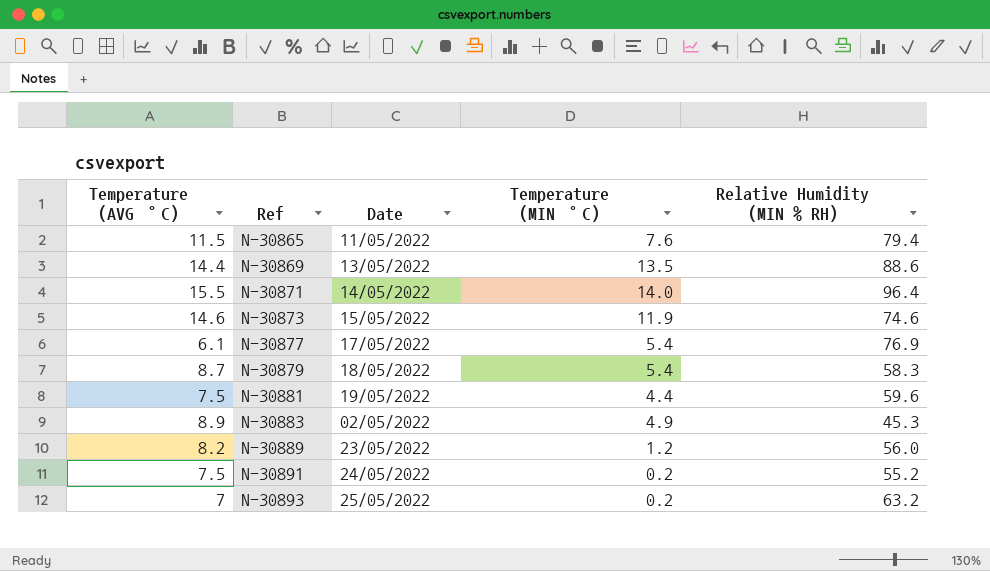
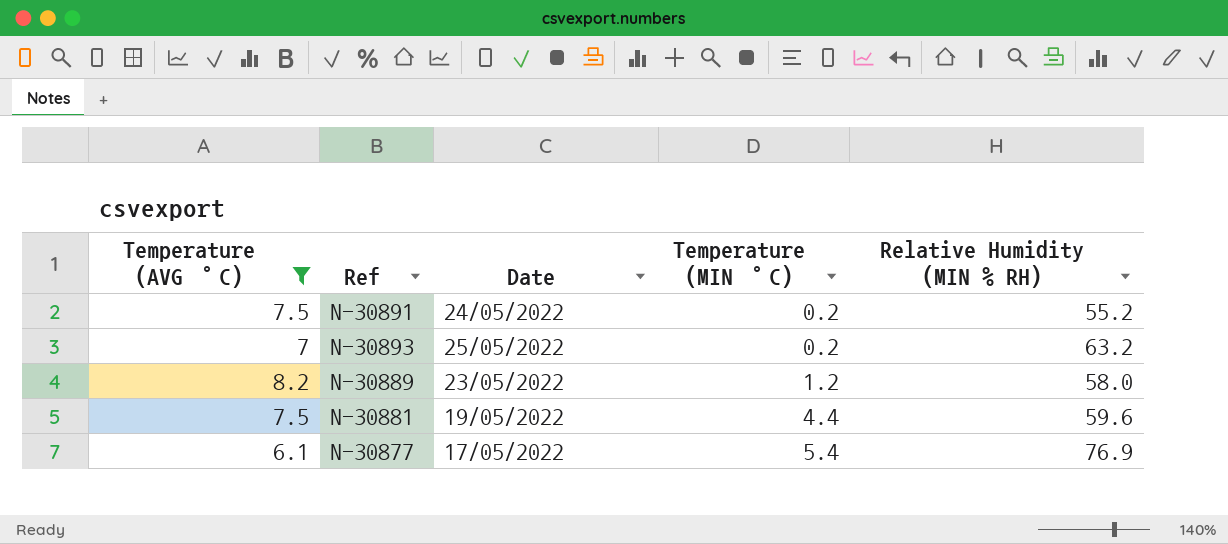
filter: none -> Temperature (AVG °C) <= 8.2
row order: Ref ascending -> Temperature (MIN °C) ascending
N-30889 | Relative Humidity (MIN % RH): 56.0 -> 58.0

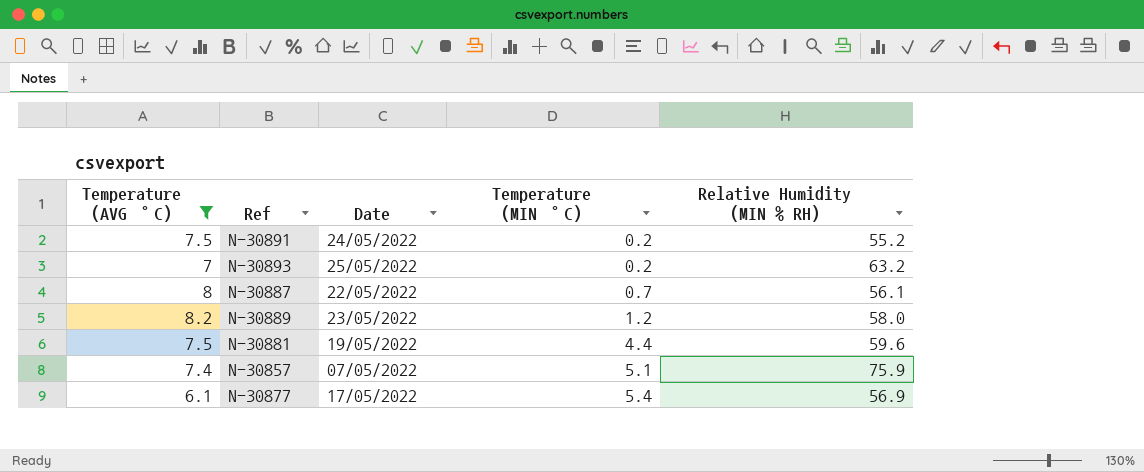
row N-30887: none -> 8 | 22/05/2022 | 0.7 | 56.1
row N-30857: none -> 7.4 | 07/05/2022 | 5.1 | 75.9
N-30877 | Relative Humidity (MIN % RH): 76.9 -> 56.9

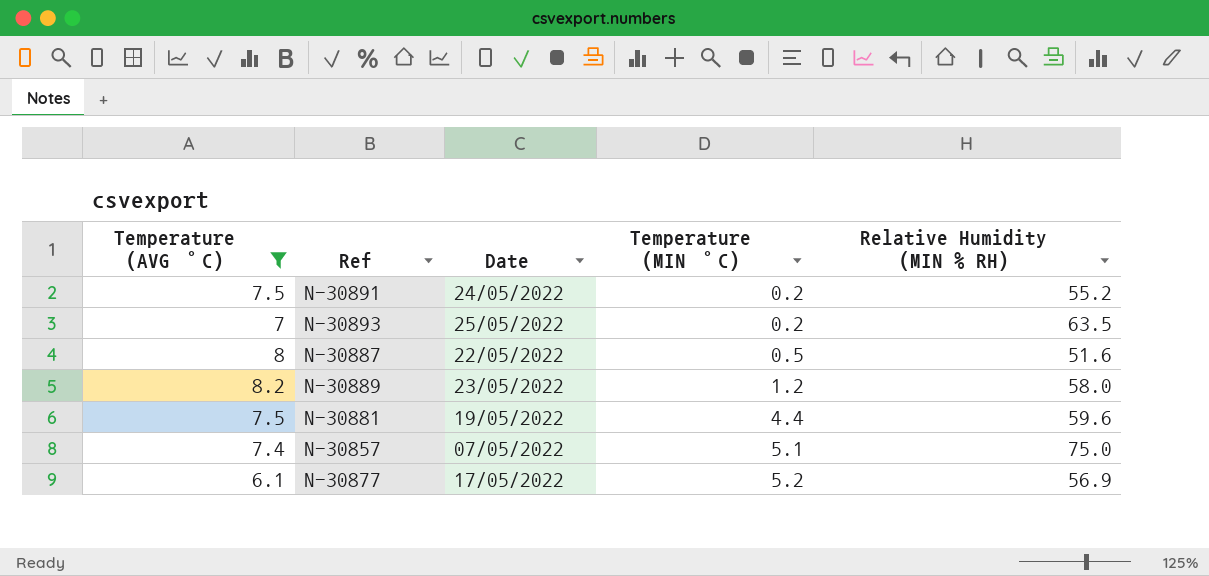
N-30893 | Relative Humidity (MIN % RH): 63.2 -> 63.5
N-30887 | Temperature (MIN °C): 0.7 -> 0.5
N-30887 | Relative Humidity (MIN % RH): 56.1 -> 51.6
N-30857 | Relative Humidity (MIN % RH): 75.9 -> 75.0
N-30877 | Temperature (MIN °C): 5.4 -> 5.2

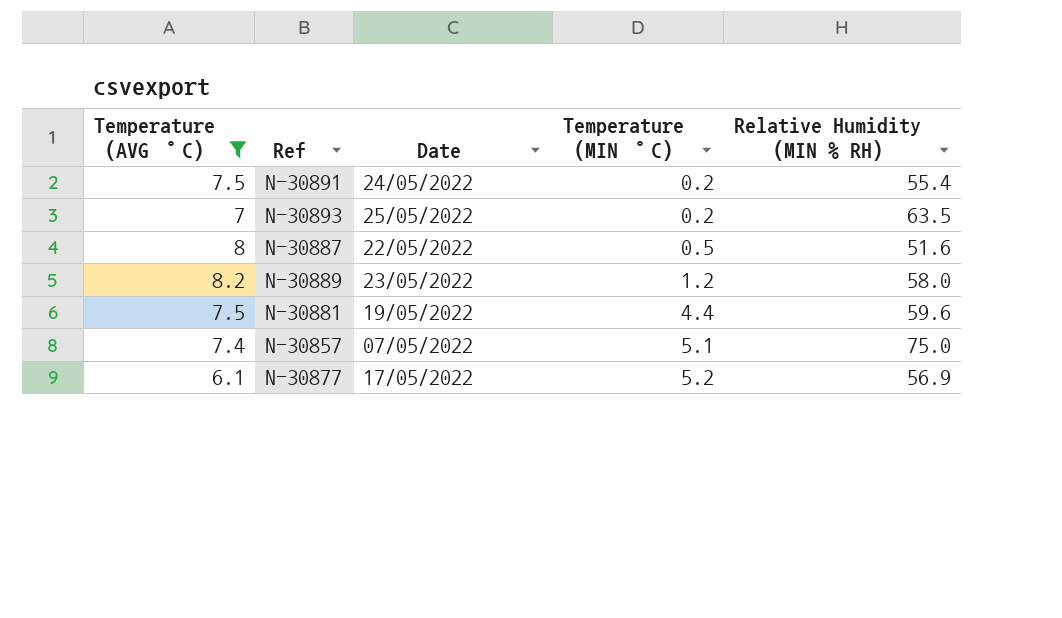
N-30891 | Relative Humidity (MIN % RH): 55.2 -> 55.4

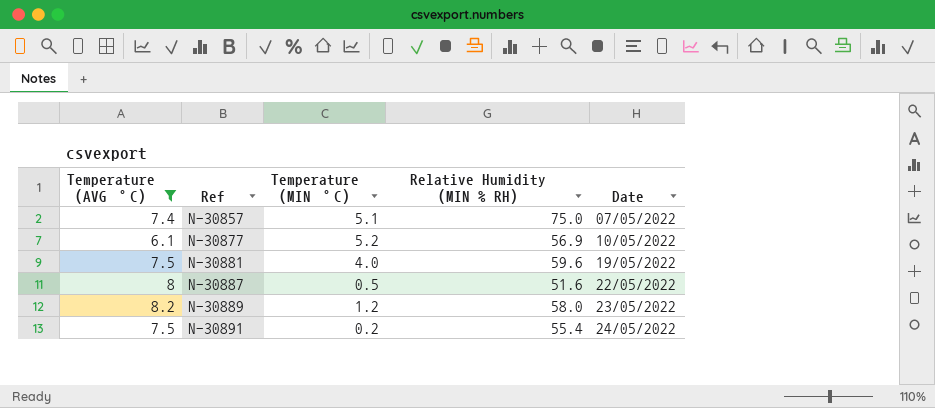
row order: Temperature (MIN °C) ascending -> Ref ascending
column Date | position: 3 -> 5
row N-30893: 7 | 25/05/2022 | 0.2 | 63.5 -> none
N-30877 | Date: 17/05/2022 -> 10/05/2022
N-30881 | Temperature (MIN °C): 4.4 -> 4.0

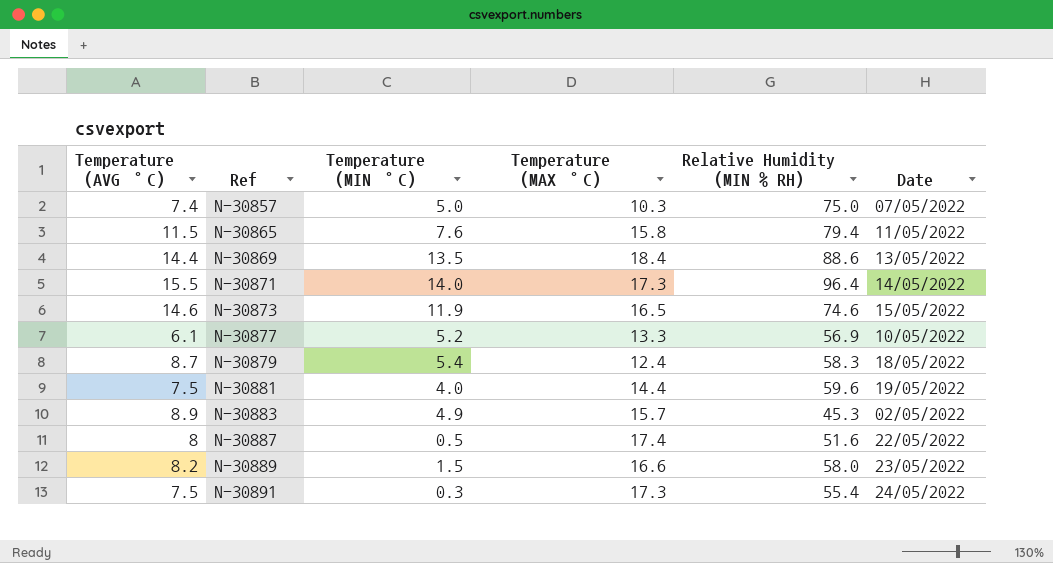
filter: Temperature (AVG °C) <= 8.2 -> none
column Temperature (MAX °C) | position: none -> 4
N-30857 | Temperature (MIN °C): 5.1 -> 5.0
N-30889 | Temperature (MIN °C): 1.2 -> 1.5
N-30891 | Temperature (MIN °C): 0.2 -> 0.3

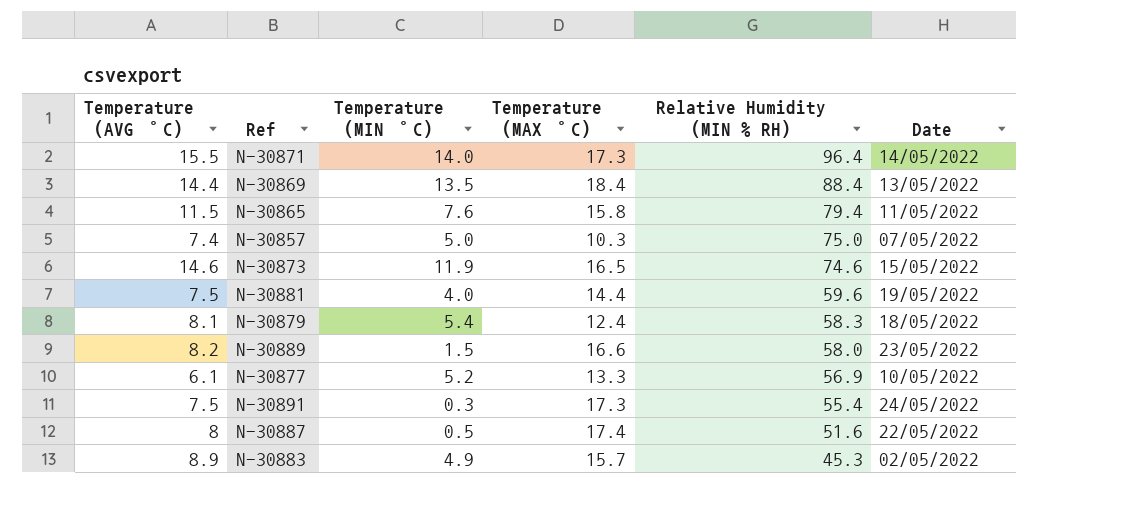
row order: Ref ascending -> Relative Humidity (MIN % RH) descending
N-30869 | Relative Humidity (MIN % RH): 88.6 -> 88.4
N-30879 | Temperature (AVG °C): 8.7 -> 8.1

